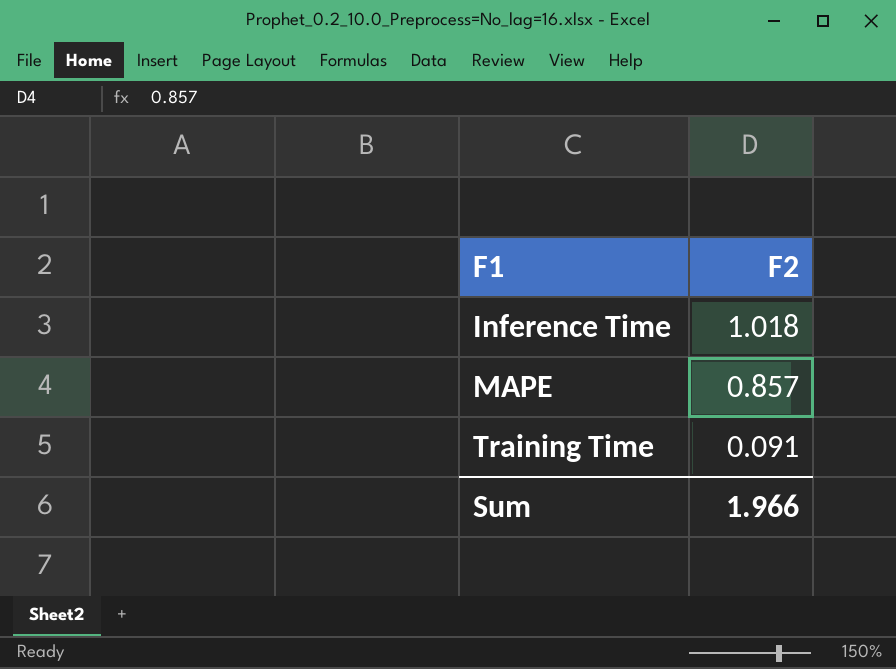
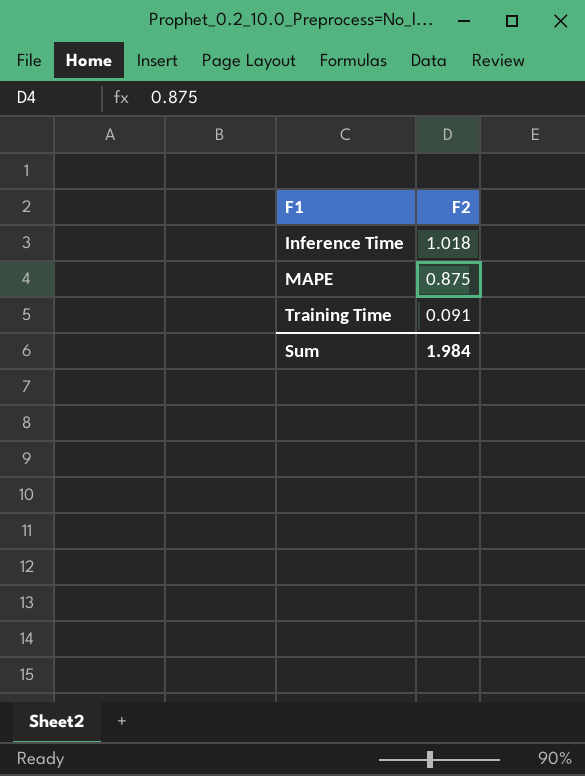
MAPE | F2: 0.857 -> 0.875
Sum | F2: 1.966 -> 1.984

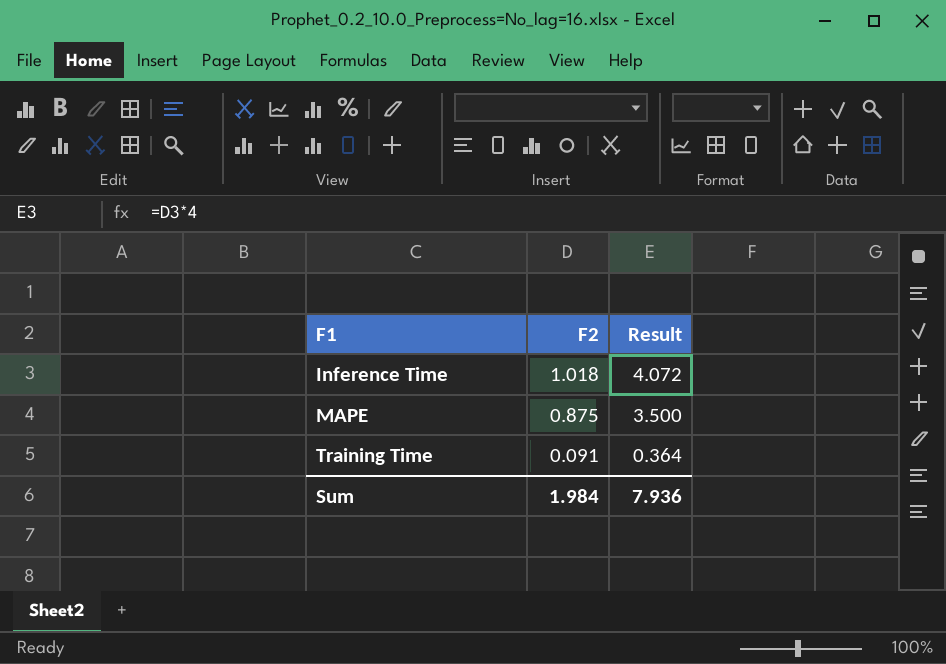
column Result | formula: none -> [F2] * 4

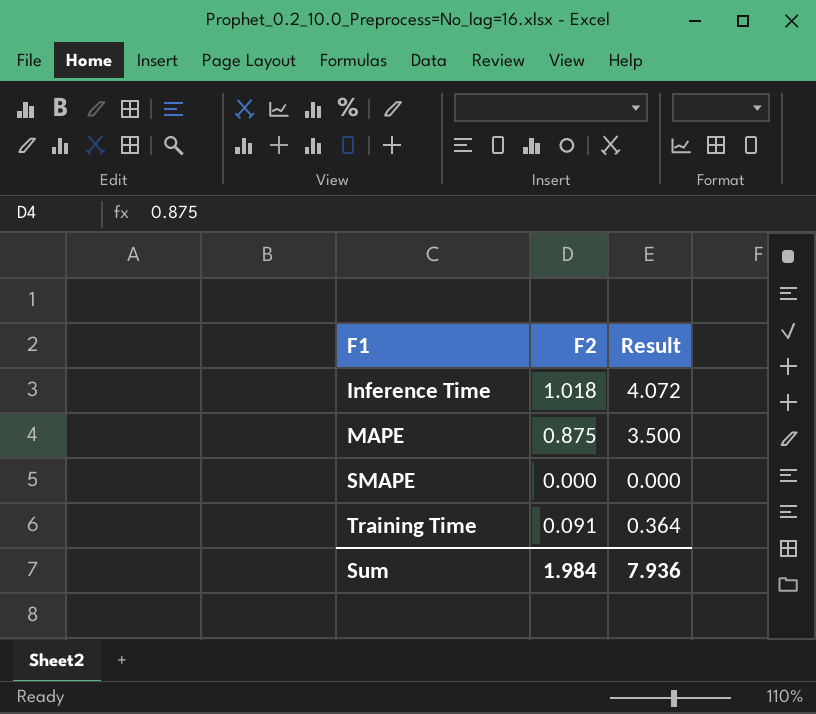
row SMAPE: none -> 0.000 | 0.000

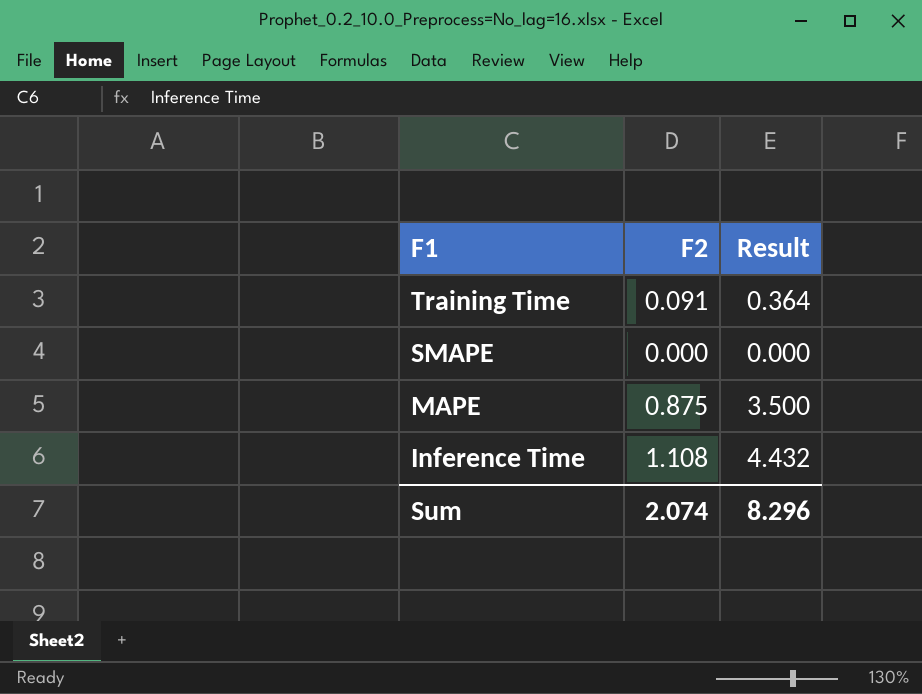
row order: F1 ascending -> F1 descending
Inference Time | F2: 1.018 -> 1.108
Inference Time | Result: 4.072 -> 4.432
Sum | F2: 1.984 -> 2.074
Sum | Result: 7.936 -> 8.296

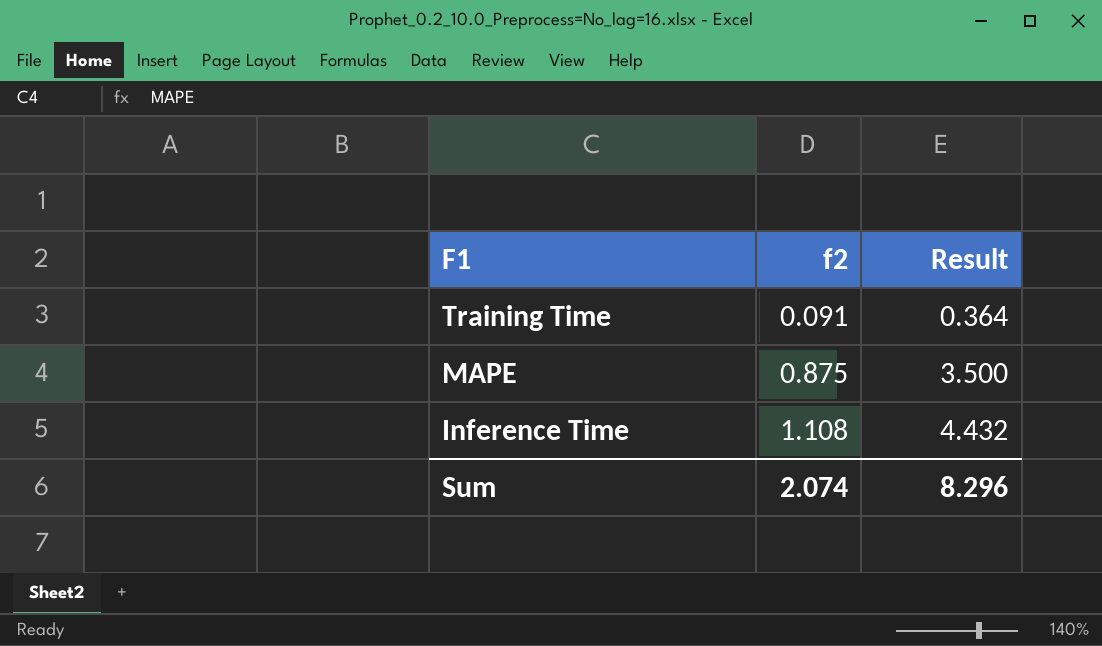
column name: F2 -> f2
row SMAPE: 0.000 | 0.000 -> none

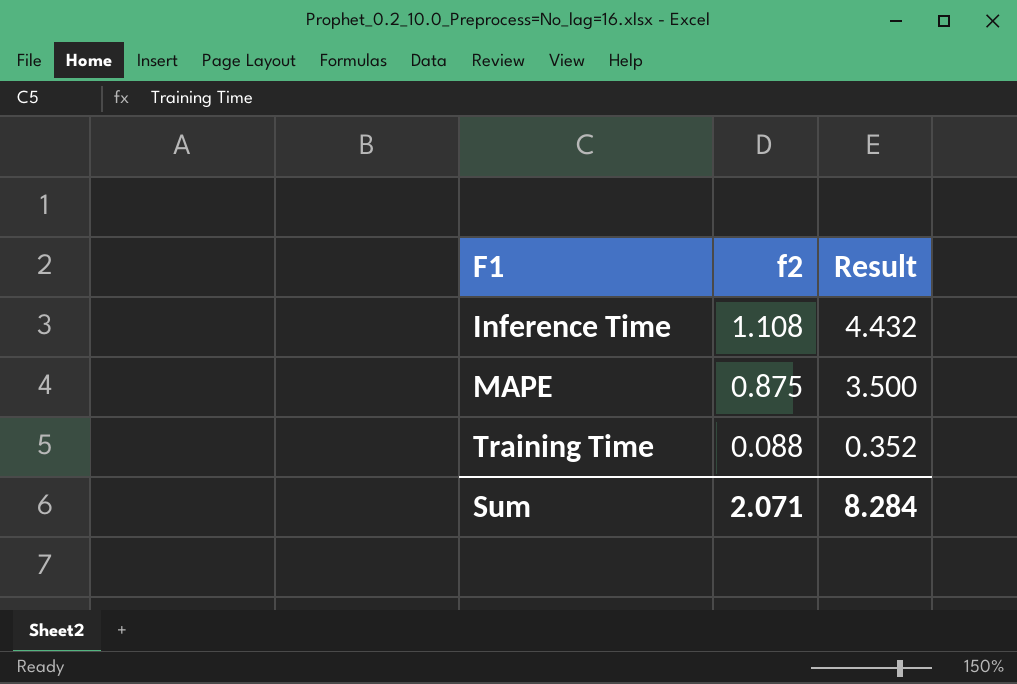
row order: F1 descending -> F1 ascending
Training Time | f2: 0.091 -> 0.088
Training Time | Result: 0.364 -> 0.352
Sum | f2: 2.074 -> 2.071
Sum | Result: 8.296 -> 8.284

